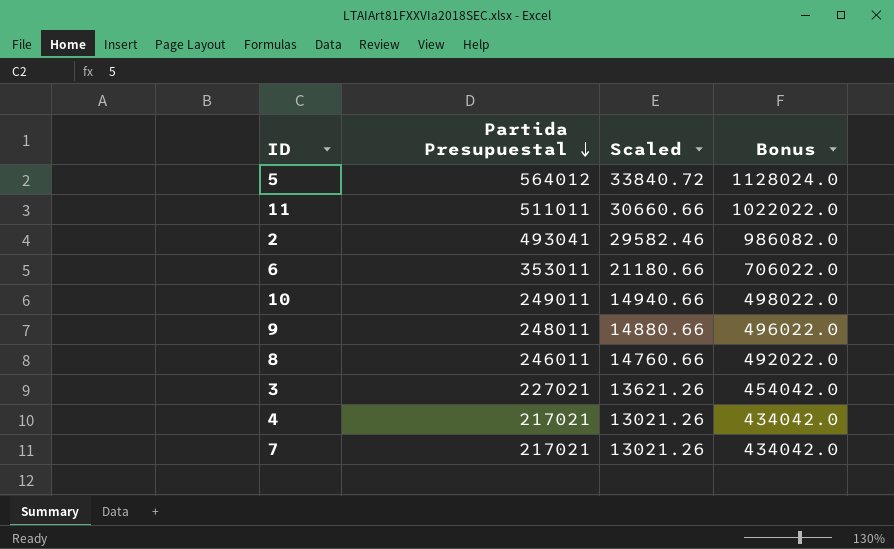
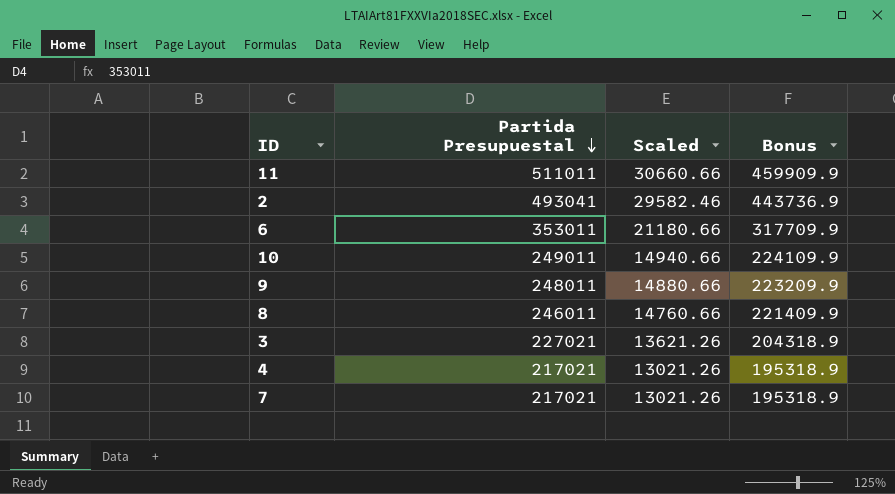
column Bonus | formula: [Partida Presupuestal] * 2 -> [Partida Presupuestal] * 0.9
row 5: 564012 | 33840.72 | 1128024.0 -> none

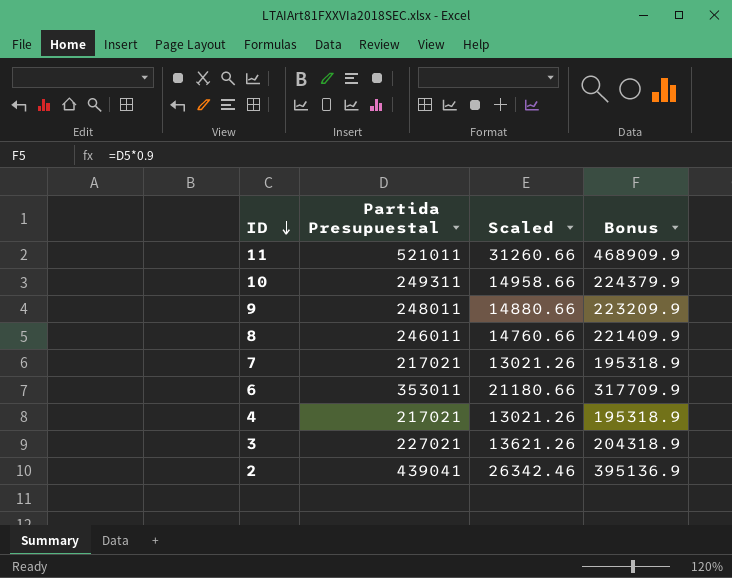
row order: Partida Presupuestal descending -> ID descending
11 | Partida Presupuestal: 511011 -> 521011
11 | Scaled: 30660.66 -> 31260.66
11 | Bonus: 459909.9 -> 468909.9
10 | Partida Presupuestal: 249011 -> 249311
10 | Scaled: 14940.66 -> 14958.66
10 | Bonus: 224109.9 -> 224379.9
2 | Partida Presupuestal: 493041 -> 439041
2 | Scaled: 29582.46 -> 26342.46
2 | Bonus: 443736.9 -> 395136.9

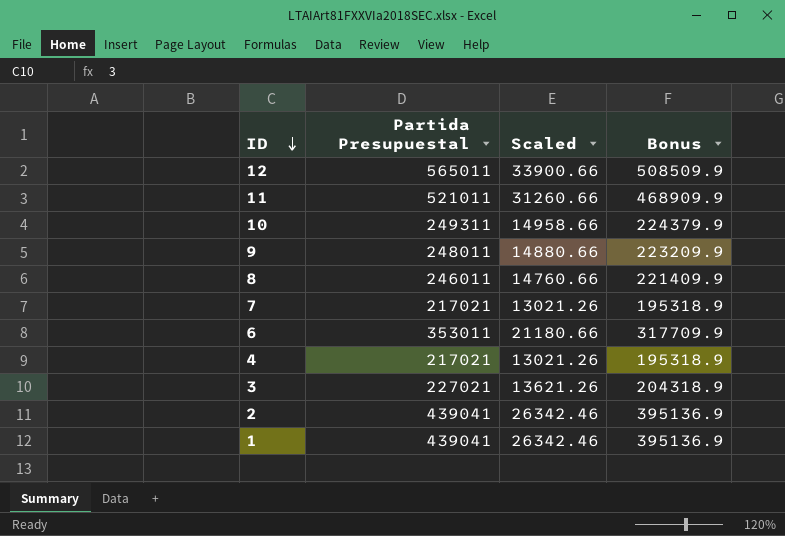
row 12: none -> 565011 | 33900.66 | 508509.9
row 1: none -> 439041 | 26342.46 | 395136.9

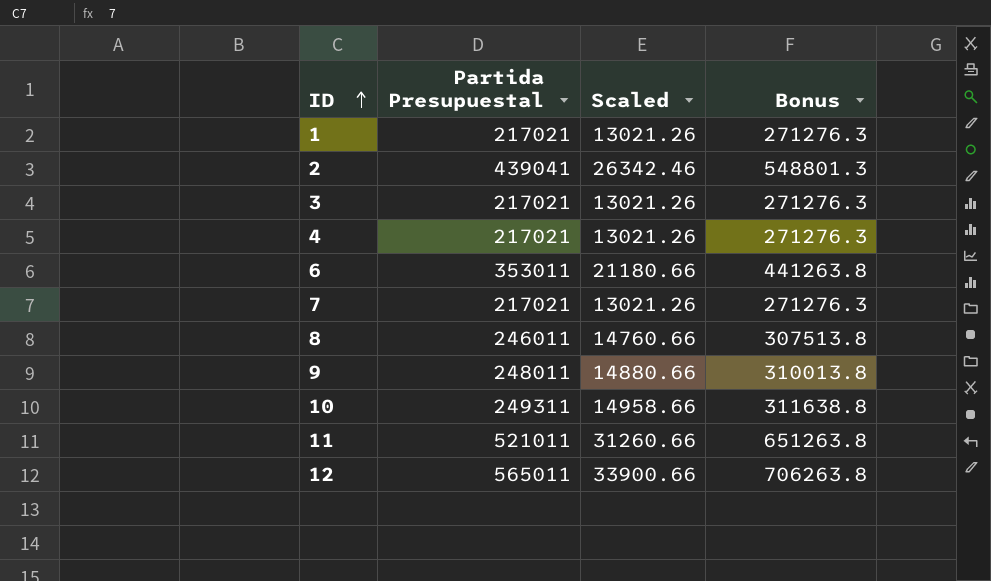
row order: ID descending -> ID ascending
column Bonus | formula: [Partida Presupuestal] * 0.9 -> [Partida Presupuestal] * 1.25
1 | Partida Presupuestal: 439041 -> 217021
1 | Scaled: 26342.46 -> 13021.26
3 | Partida Presupuestal: 227021 -> 217021
3 | Scaled: 13621.26 -> 13021.26

